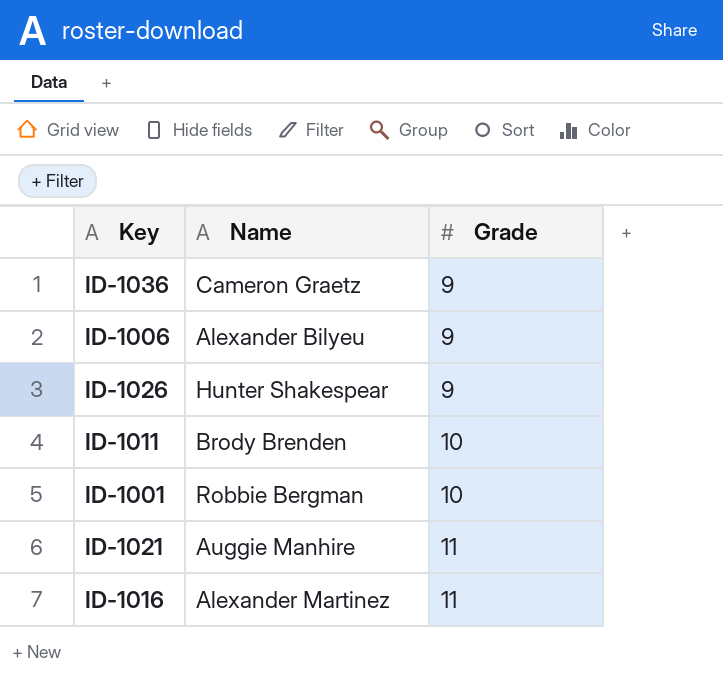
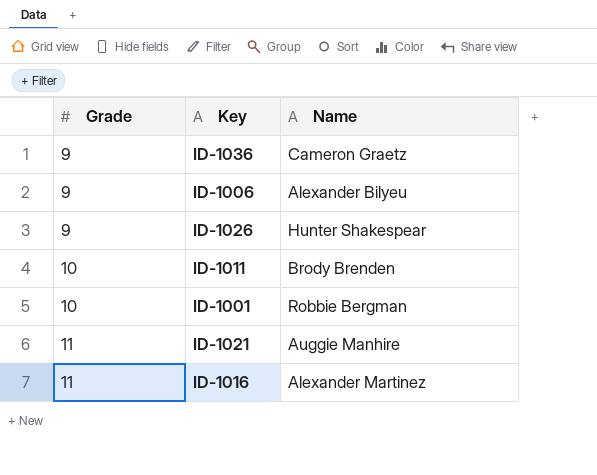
column Grade | position: 3 -> 1

